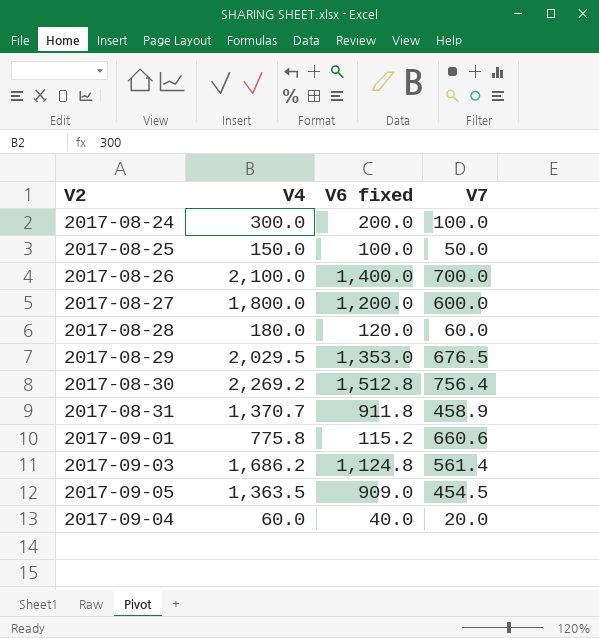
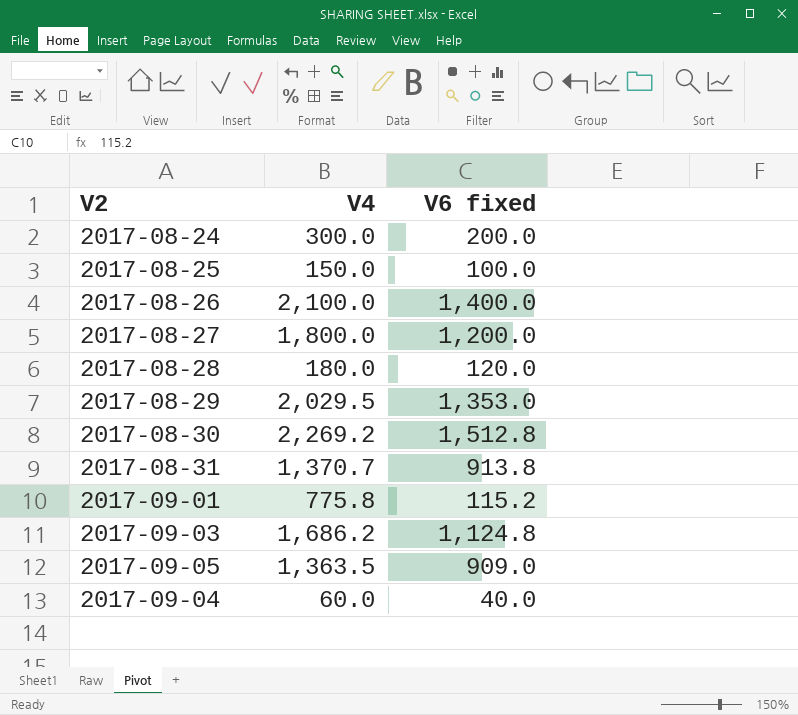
column V7 | formula: [V4] - [V6 fixed] -> none
2017-08-31 | V6 fixed: 911.8 -> 913.8

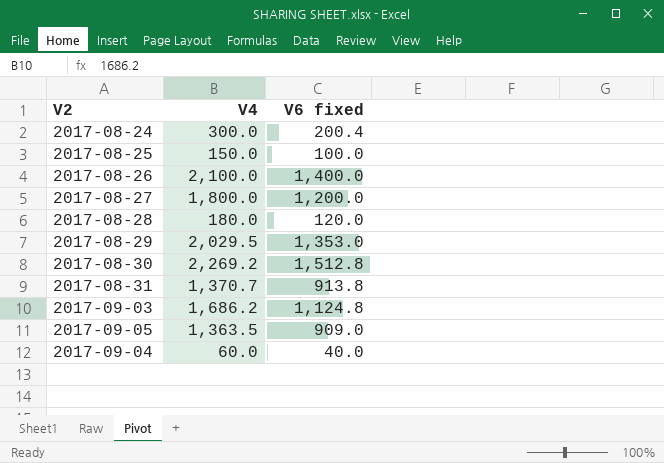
row 2017-09-01: 775.8 | 115.2 -> none
2017-08-24 | V6 fixed: 200.0 -> 200.4

